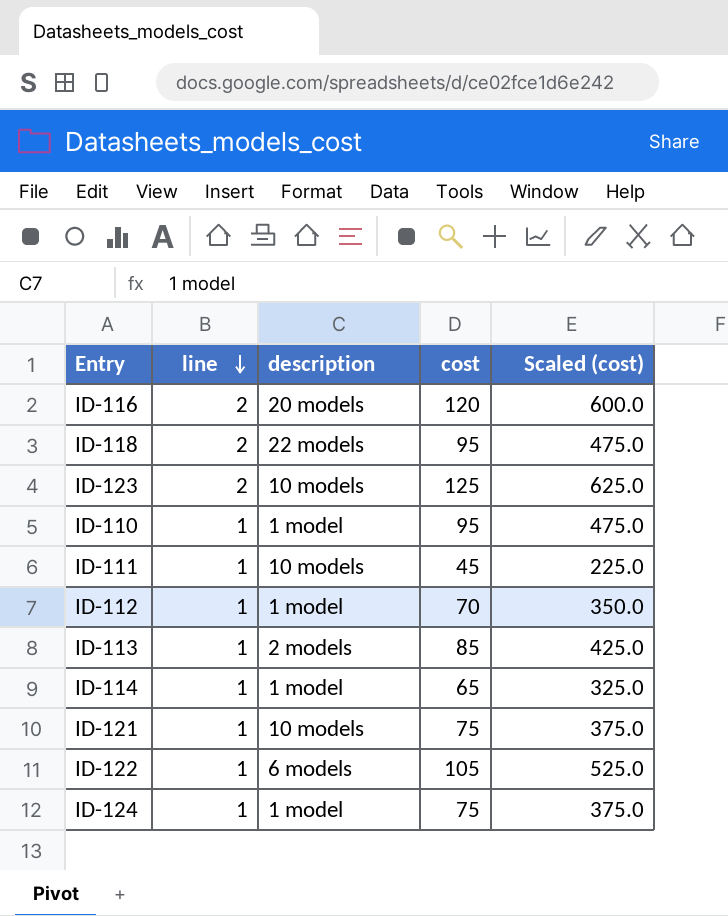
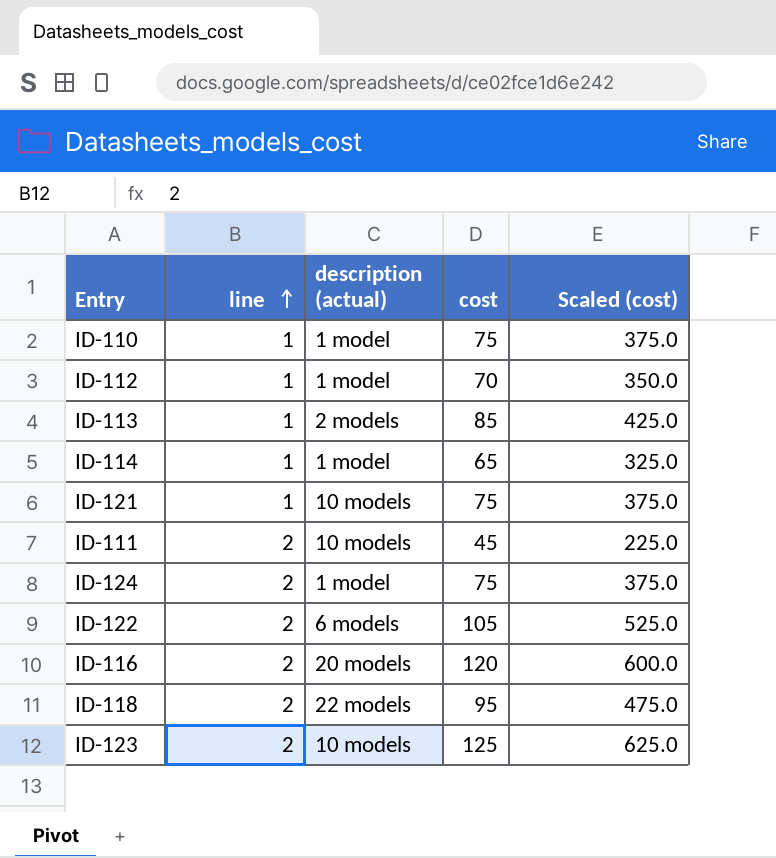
row order: line descending -> line ascending
column name: description -> description (actual)
ID-110 | cost: 95 -> 75
ID-110 | Scaled (cost): 475.0 -> 375.0
ID-111 | line: 1 -> 2
ID-124 | line: 1 -> 2
ID-122 | line: 1 -> 2

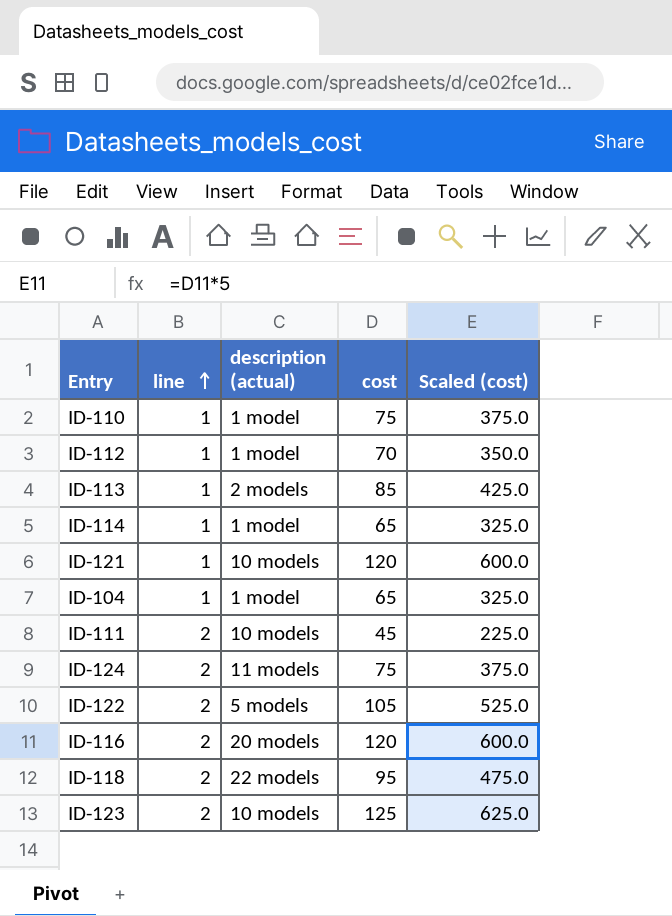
ID-121 | cost: 75 -> 120
ID-121 | Scaled (cost): 375.0 -> 600.0
row ID-104: none -> 1 | 1 model | 65 | 325.0
ID-124 | description (actual): 1 model -> 11 models
ID-122 | description (actual): 6 models -> 5 models

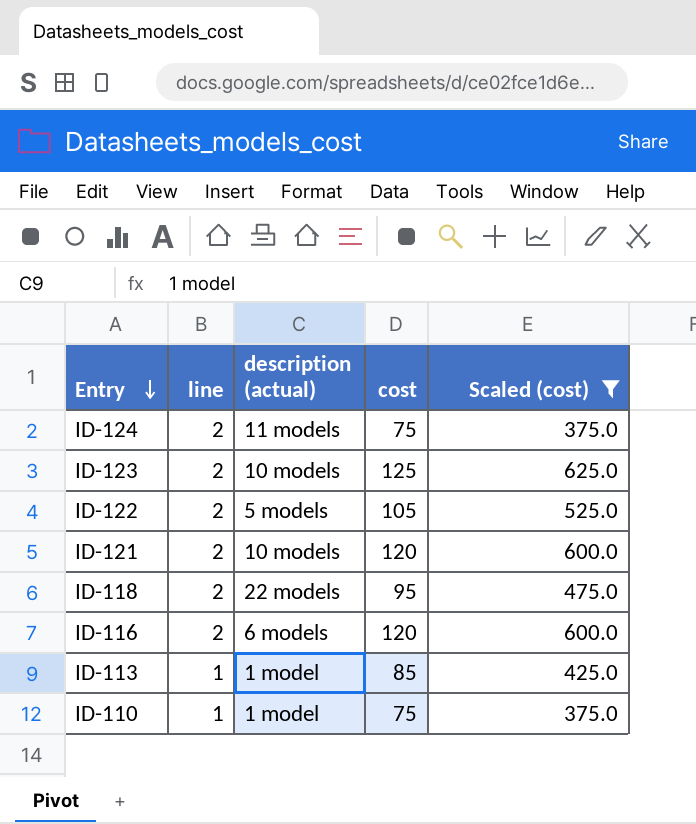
filter: none -> Scaled (cost) >= 375.0
row order: line ascending -> Entry descending
ID-121 | line: 1 -> 2
ID-116 | description (actual): 20 models -> 6 models
ID-113 | description (actual): 2 models -> 1 model

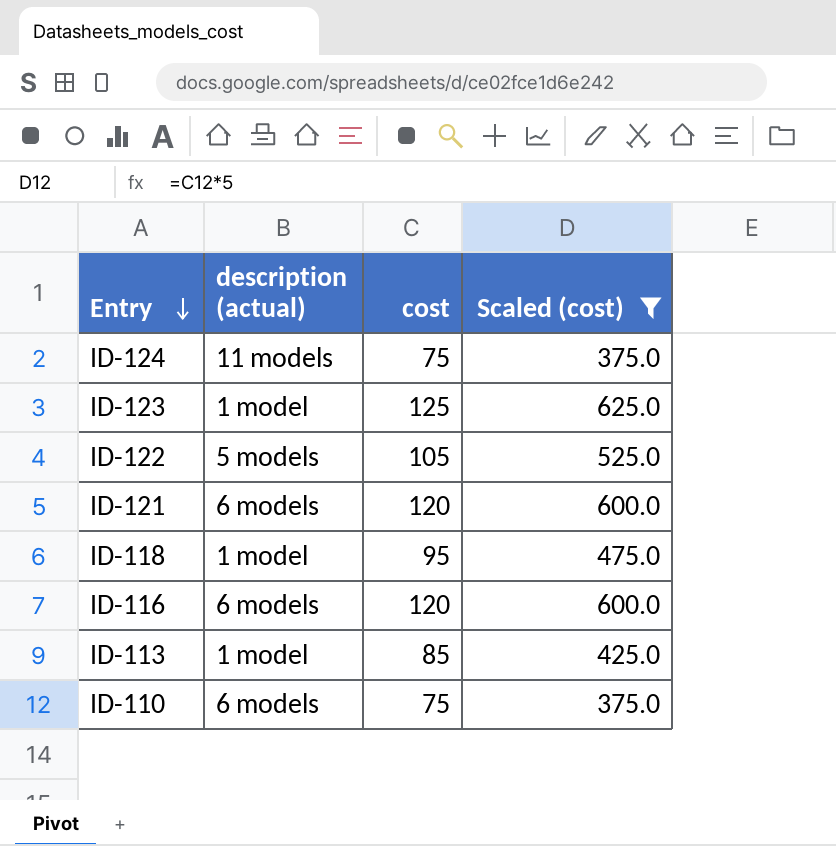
column line | position: 2 -> none
ID-123 | description (actual): 10 models -> 1 model
ID-121 | description (actual): 10 models -> 6 models
ID-118 | description (actual): 22 models -> 1 model
ID-110 | description (actual): 1 model -> 6 models

